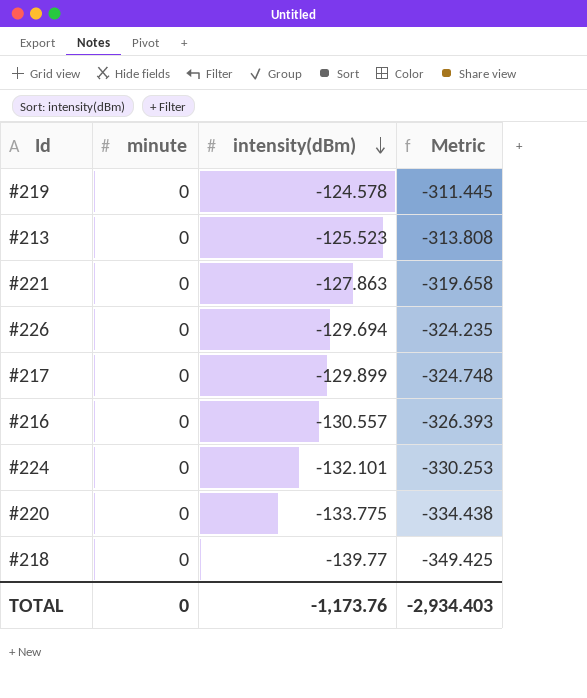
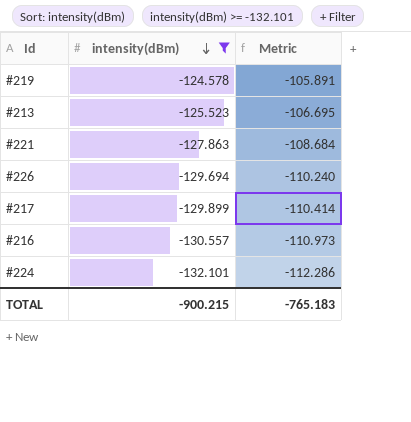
filter: none -> intensity(dBm) >= -132.101
column minute | position: 2 -> none
column Metric | formula: [intensity(dBm)] * 2.5 -> [intensity(dBm)] * 0.85
TOTAL | intensity(dBm): -1,173.76 -> -900.215
TOTAL | Metric: -2,934.403 -> -765.183

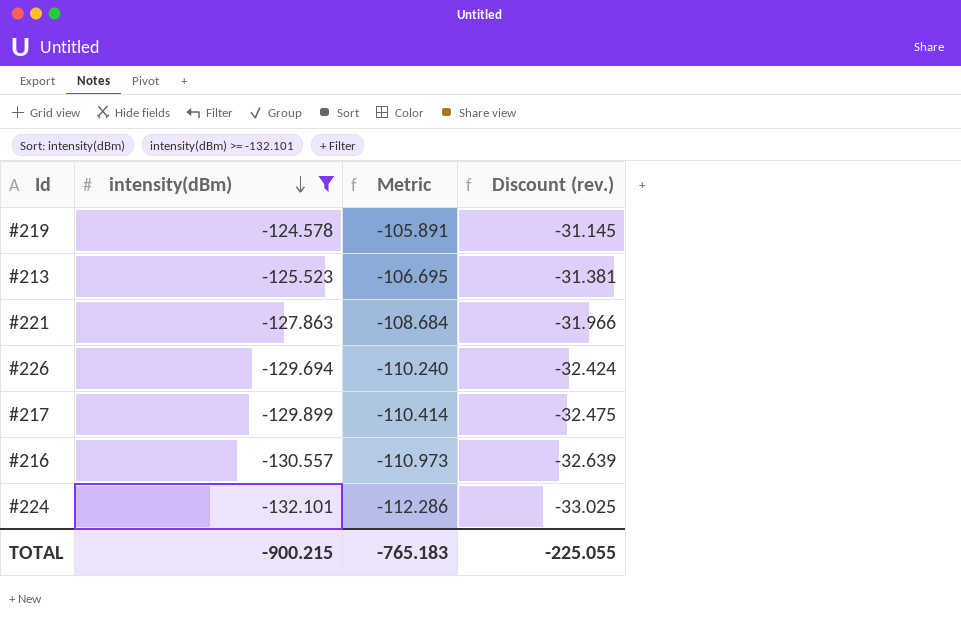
column Discount (rev.) | formula: none -> [intensity(dBm)] * 0.25

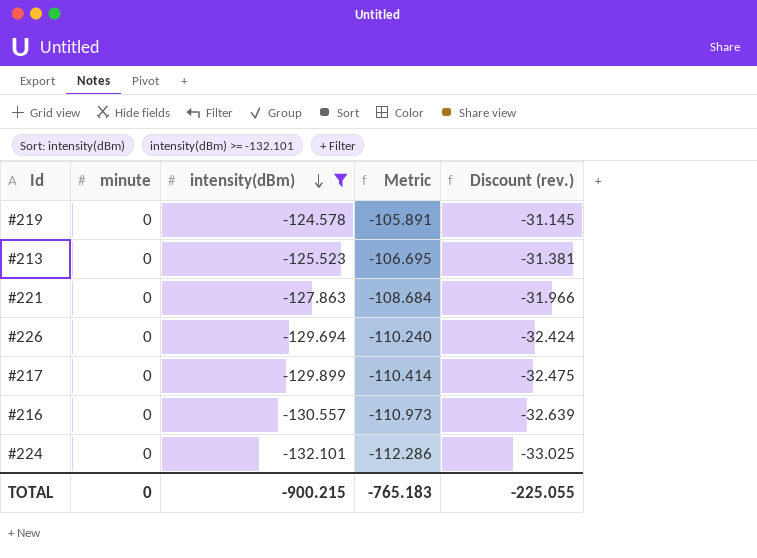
column minute | position: none -> 2

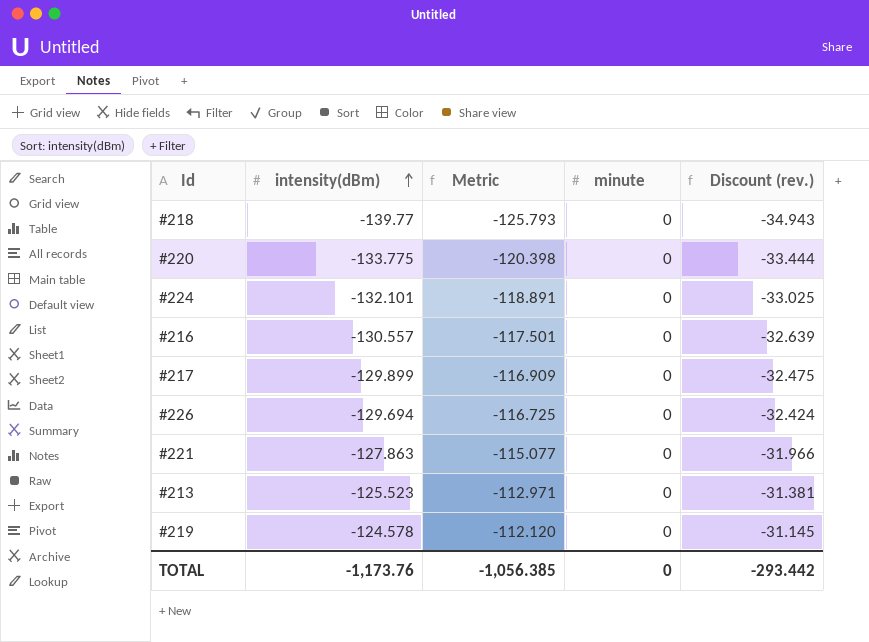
filter: intensity(dBm) >= -132.101 -> none
row order: intensity(dBm) descending -> intensity(dBm) ascending
column Metric | formula: [intensity(dBm)] * 0.85 -> [intensity(dBm)] * 0.9
column minute | position: 2 -> 4
TOTAL | intensity(dBm): -900.215 -> -1,173.76
TOTAL | Metric: -765.183 -> -1,056.385
TOTAL | Discount (rev.): -225.055 -> -293.442

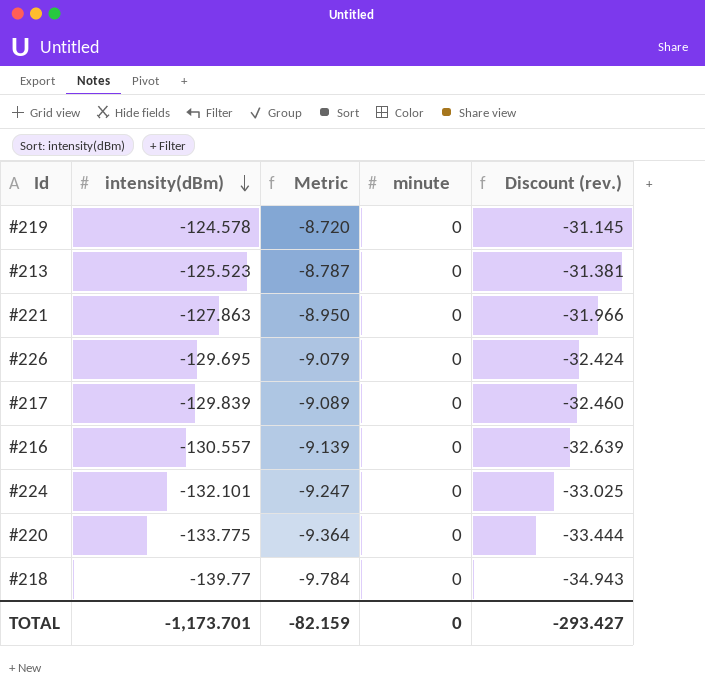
row order: intensity(dBm) ascending -> intensity(dBm) descending
column Metric | formula: [intensity(dBm)] * 0.9 -> [intensity(dBm)] * 0.07
#226 | intensity(dBm): -129.694 -> -129.695
#217 | intensity(dBm): -129.899 -> -129.839
#217 | Discount (rev.): -32.475 -> -32.460
TOTAL | intensity(dBm): -1,173.76 -> -1,173.701
TOTAL | Metric: -1,056.385 -> -82.159
TOTAL | Discount (rev.): -293.442 -> -293.427

